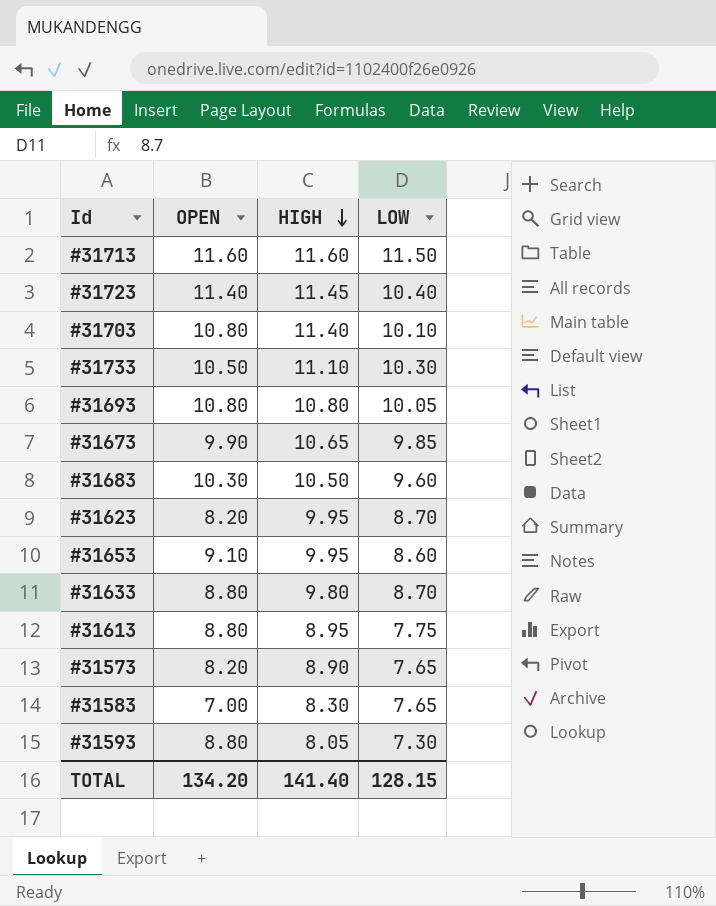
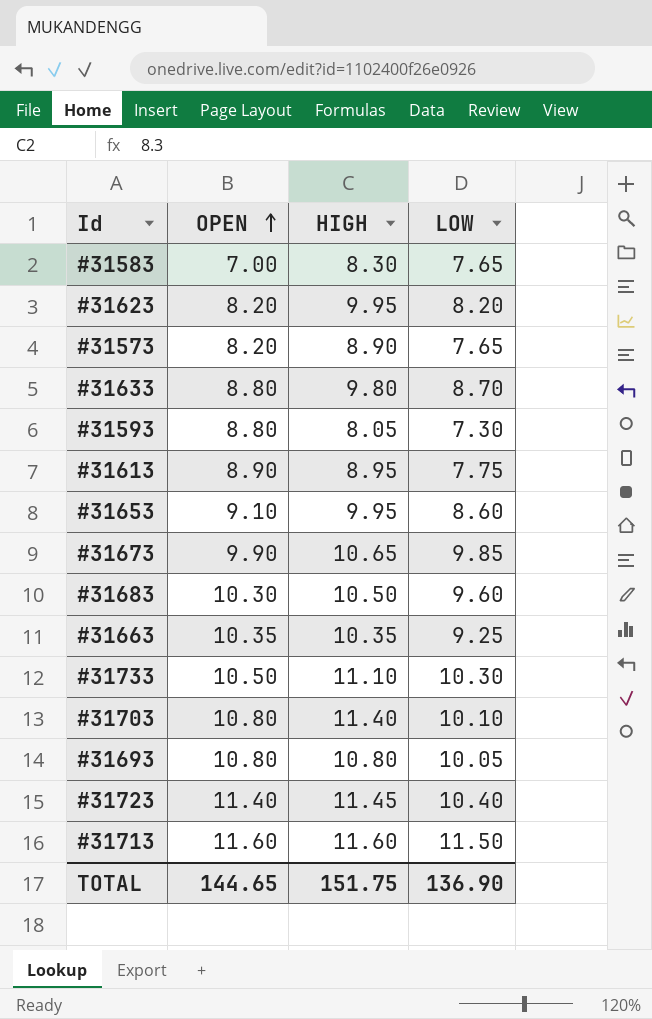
row order: HIGH descending -> OPEN ascending
#31623 | LOW: 8.70 -> 8.20
#31613 | OPEN: 8.80 -> 8.90
row #31663: none -> 10.35 | 10.35 | 9.25
TOTAL | OPEN: 134.20 -> 144.65
TOTAL | HIGH: 141.40 -> 151.75
TOTAL | LOW: 128.15 -> 136.90

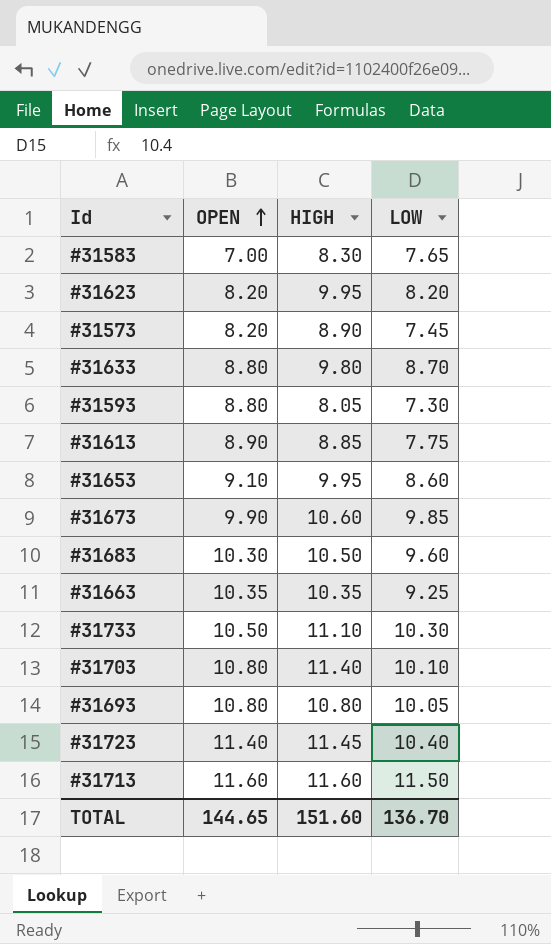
#31573 | LOW: 7.65 -> 7.45
#31613 | HIGH: 8.95 -> 8.85
#31673 | HIGH: 10.65 -> 10.60
TOTAL | HIGH: 151.75 -> 151.60
TOTAL | LOW: 136.90 -> 136.70

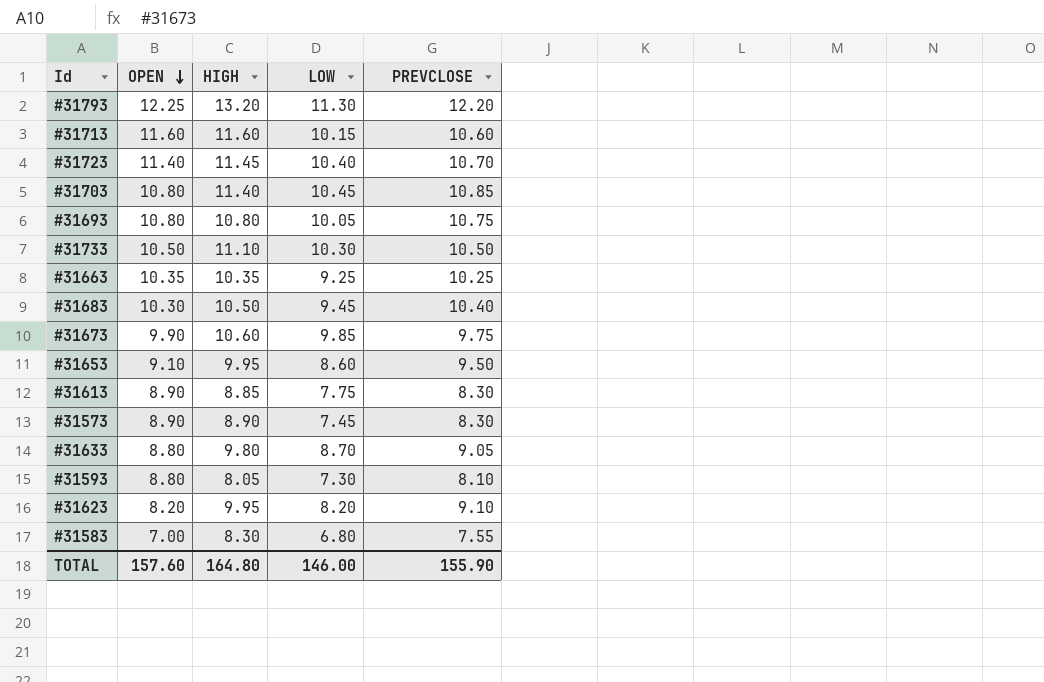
row order: OPEN ascending -> OPEN descending
column PREVCLOSE | position: none -> 5
row #31793: none -> 12.25 | 13.20 | 11.30 | 12.20
#31713 | LOW: 11.50 -> 10.15
#31703 | LOW: 10.10 -> 10.45
#31683 | LOW: 9.60 -> 9.45
#31573 | OPEN: 8.20 -> 8.90
#31583 | LOW: 7.65 -> 6.80
TOTAL | OPEN: 144.65 -> 157.60
TOTAL | HIGH: 151.60 -> 164.80
TOTAL | LOW: 136.70 -> 146.00

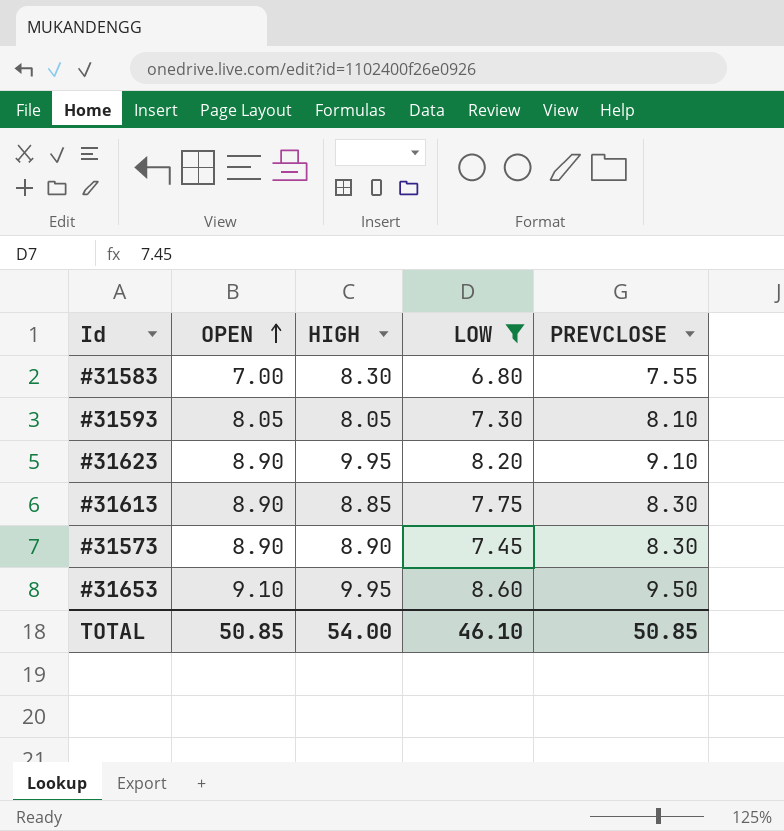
filter: none -> LOW <= 8.60
row order: OPEN descending -> OPEN ascending
#31593 | OPEN: 8.80 -> 8.05
#31623 | OPEN: 8.20 -> 8.90
TOTAL | OPEN: 157.60 -> 50.85
TOTAL | HIGH: 164.80 -> 54.00
TOTAL | LOW: 146.00 -> 46.10
TOTAL | PREVCLOSE: 155.90 -> 50.85

